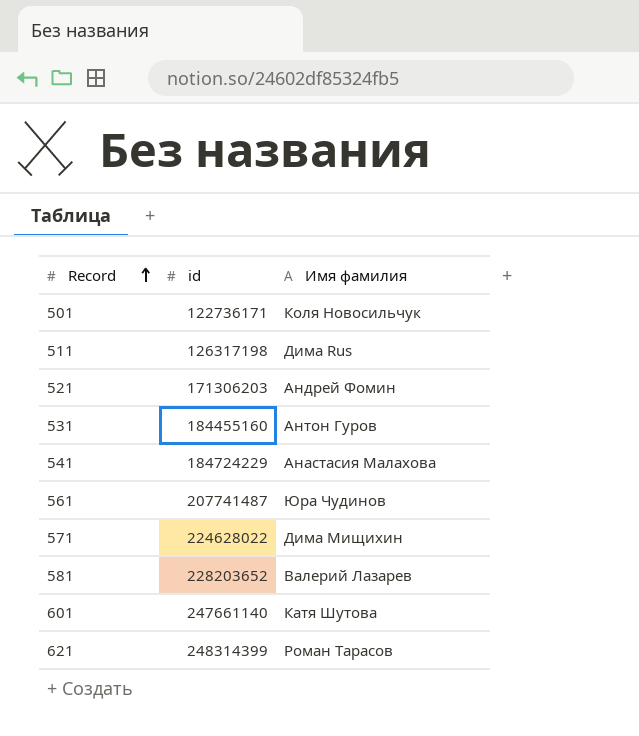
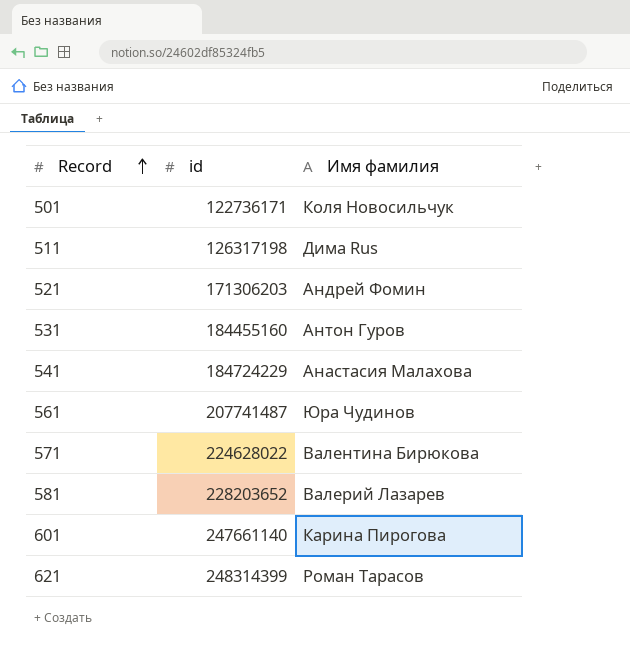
571 | Имя фамилия: Дима Мищихин -> Валентина Бирюкова
601 | Имя фамилия: Катя Шутова -> Карина Пирогова

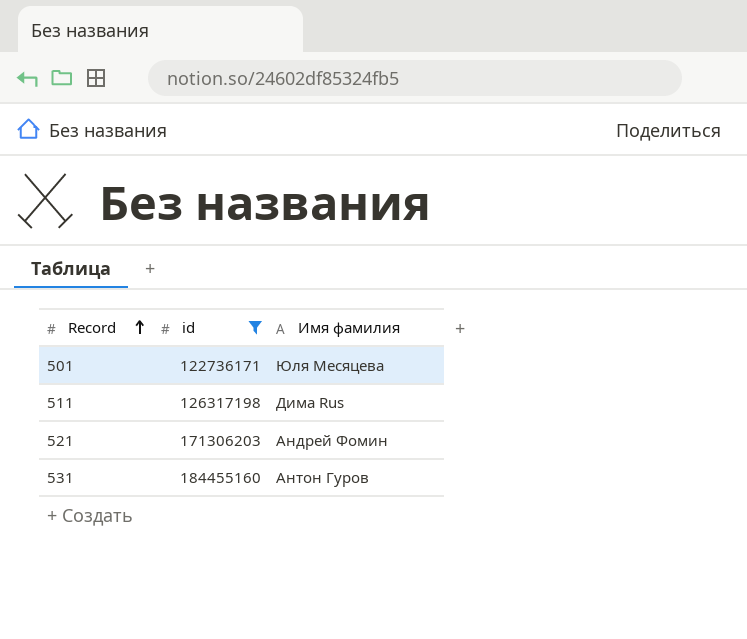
filter: none -> id <= 184455160
501 | Имя фамилия: Коля Новосильчук -> Юля Месяцева

